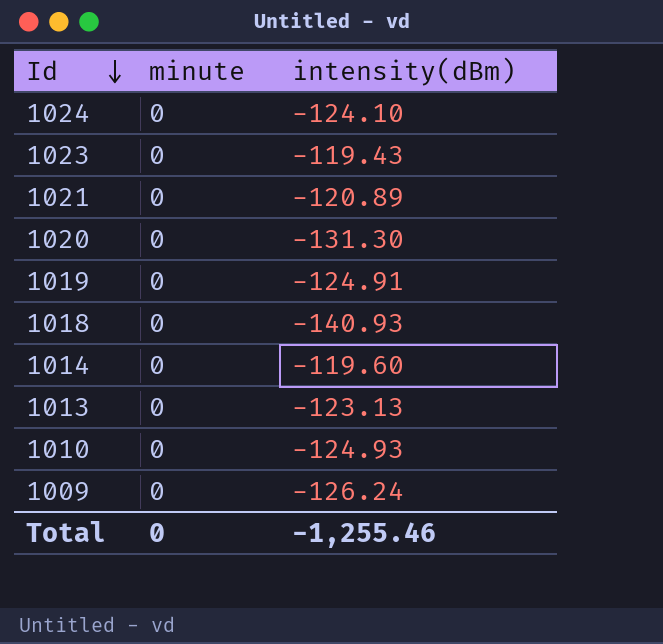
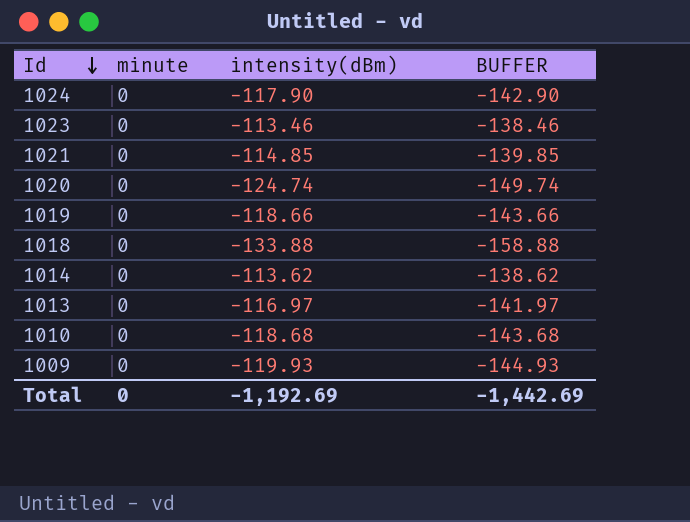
column BUFFER | formula: none -> [intensity(dBm)] - 25
1024 | intensity(dBm): -124.10 -> -117.90
1023 | intensity(dBm): -119.43 -> -113.46
1021 | intensity(dBm): -120.89 -> -114.85
1020 | intensity(dBm): -131.30 -> -124.74
1019 | intensity(dBm): -124.91 -> -118.66
1018 | intensity(dBm): -140.93 -> -133.88
1014 | intensity(dBm): -119.60 -> -113.62
1013 | intensity(dBm): -123.13 -> -116.97
1010 | intensity(dBm): -124.93 -> -118.68
1009 | intensity(dBm): -126.24 -> -119.93
Total | intensity(dBm): -1,255.46 -> -1,192.69

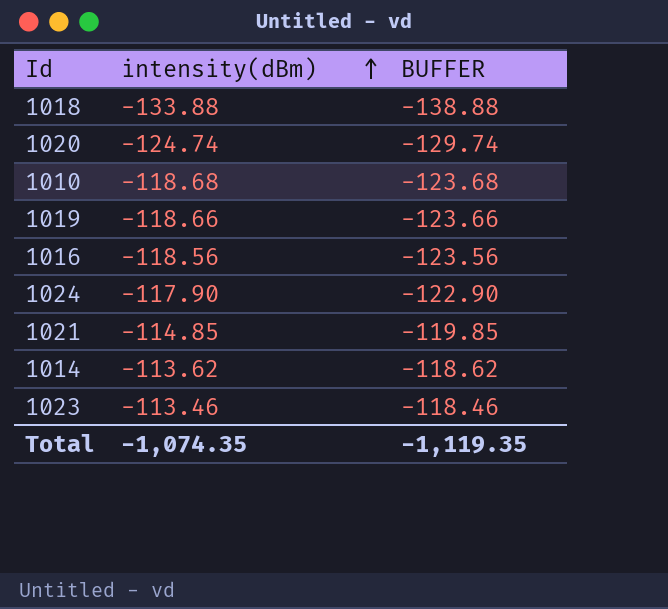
row order: Id descending -> intensity(dBm) ascending
column minute | position: 2 -> none
column BUFFER | formula: [intensity(dBm)] - 25 -> [intensity(dBm)] - 5
row 1013: 0 | -116.97 | -141.97 -> none
row 1009: 0 | -119.93 | -144.93 -> none
row 1016: none -> -118.56 | -123.56
Total | intensity(dBm): -1,192.69 -> -1,074.35
Total | BUFFER: -1,442.69 -> -1,119.35

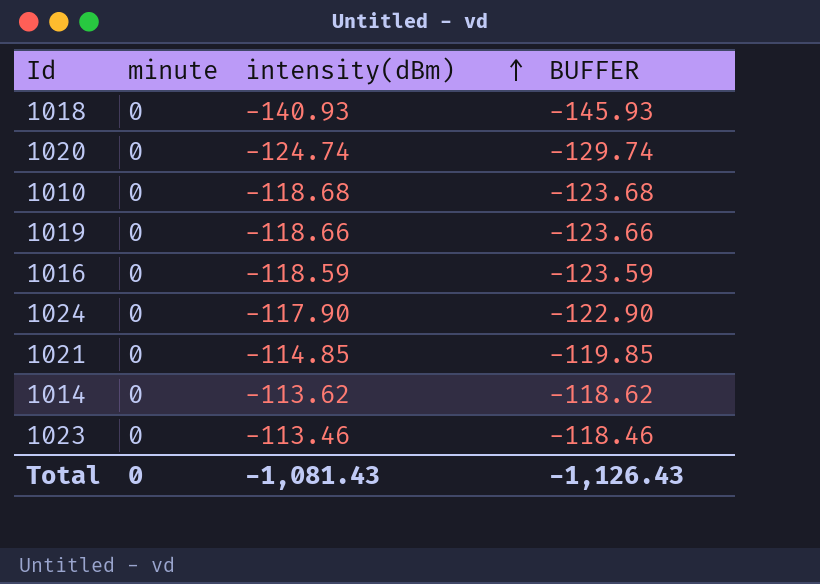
column minute | position: none -> 2
1018 | intensity(dBm): -133.88 -> -140.93
1018 | BUFFER: -138.88 -> -145.93
1016 | intensity(dBm): -118.56 -> -118.59
1016 | BUFFER: -123.56 -> -123.59
Total | intensity(dBm): -1,074.35 -> -1,081.43
Total | BUFFER: -1,119.35 -> -1,126.43

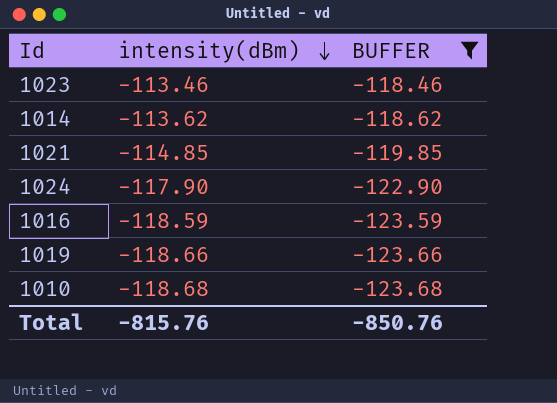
filter: none -> BUFFER >= -123.68
row order: intensity(dBm) ascending -> intensity(dBm) descending
column minute | position: 2 -> none
Total | intensity(dBm): -1,081.43 -> -815.76
Total | BUFFER: -1,126.43 -> -850.76

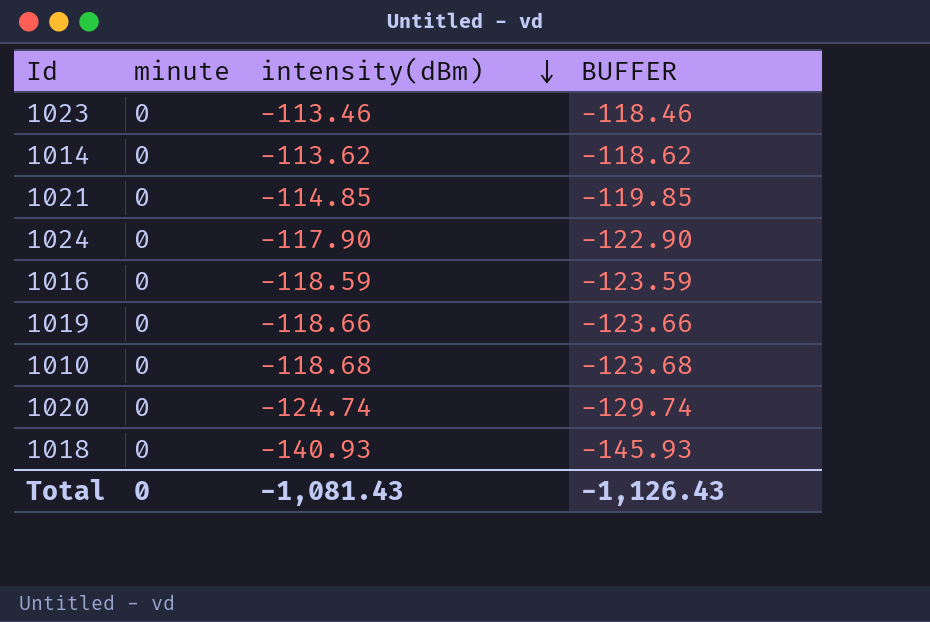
filter: BUFFER >= -123.68 -> none
column minute | position: none -> 2
Total | intensity(dBm): -815.76 -> -1,081.43
Total | BUFFER: -850.76 -> -1,126.43

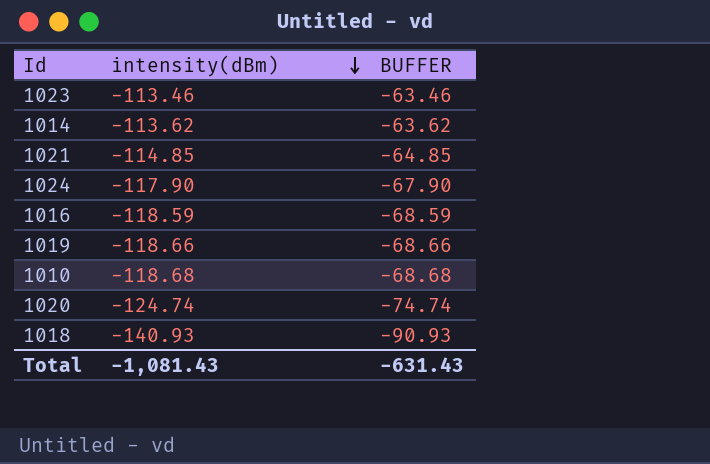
column minute | position: 2 -> none
column BUFFER | formula: [intensity(dBm)] - 5 -> [intensity(dBm)] + 50
Total | BUFFER: -1,126.43 -> -631.43

